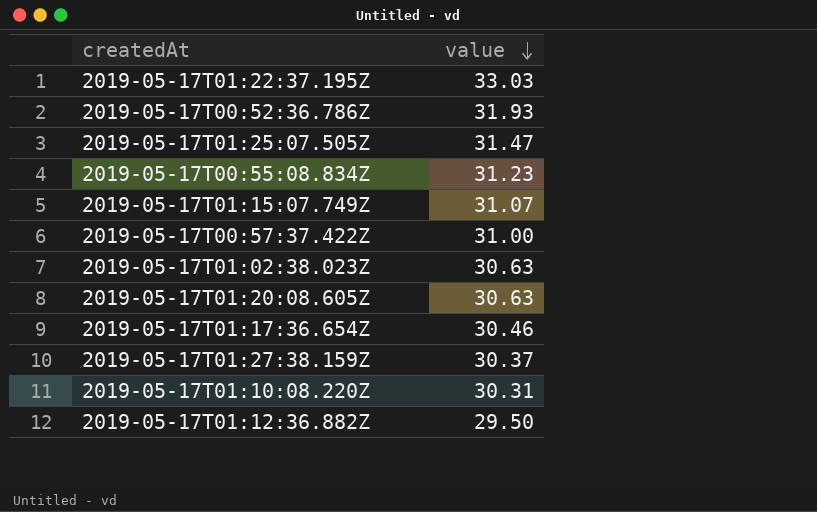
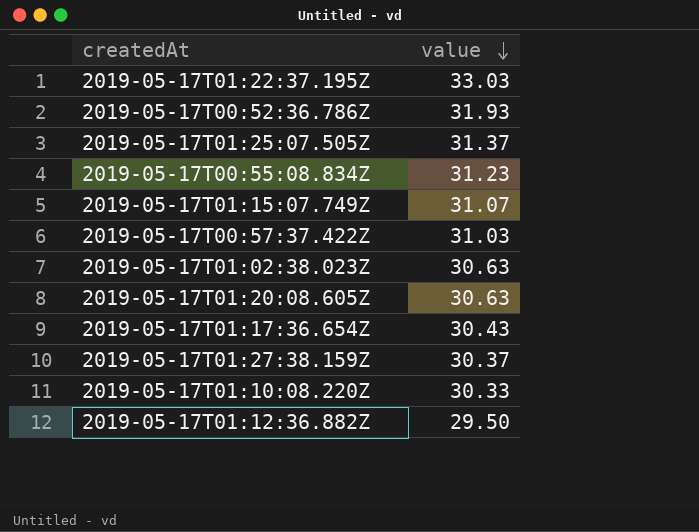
2019-05-17T01:25:07.505Z | value: 31.47 -> 31.37
2019-05-17T00:57:37.422Z | value: 31.00 -> 31.03
2019-05-17T01:17:36.654Z | value: 30.46 -> 30.43
2019-05-17T01:10:08.220Z | value: 30.31 -> 30.33

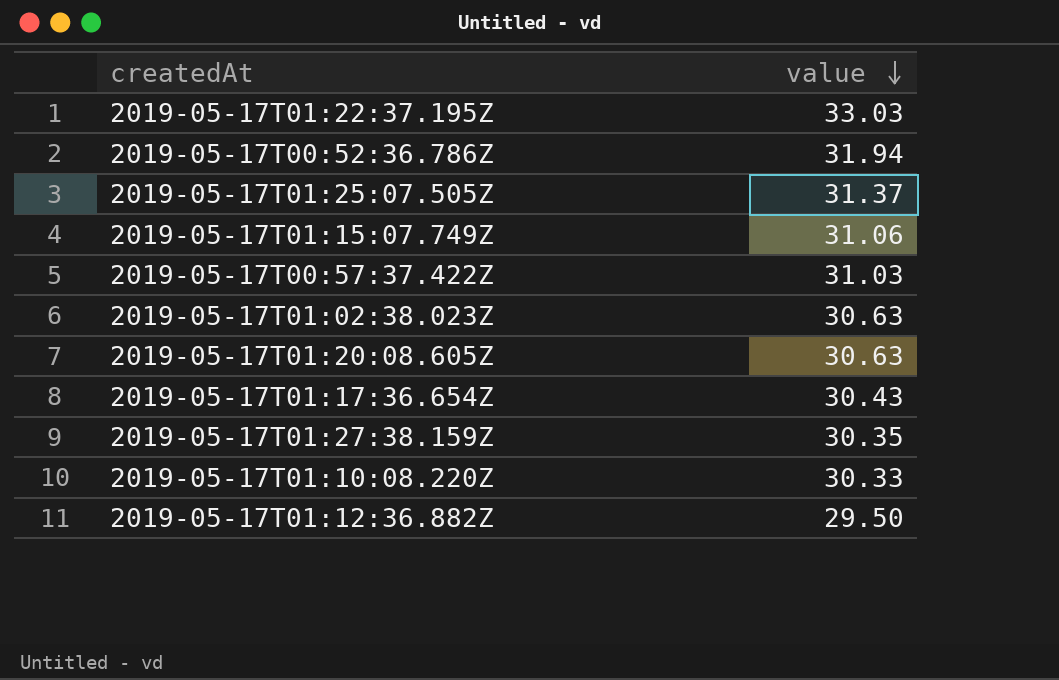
row 2019-05-17T00:55:08.834Z: 31.23 -> none
2019-05-17T00:52:36.786Z | value: 31.93 -> 31.94
2019-05-17T01:15:07.749Z | value: 31.07 -> 31.06
2019-05-17T01:27:38.159Z | value: 30.37 -> 30.35

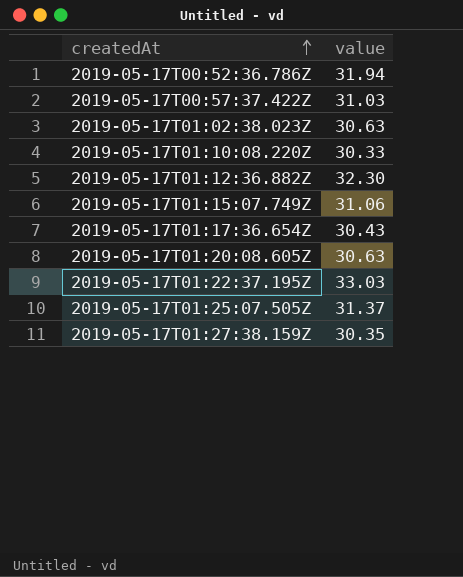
row order: value descending -> createdAt ascending
2019-05-17T01:12:36.882Z | value: 29.50 -> 32.30

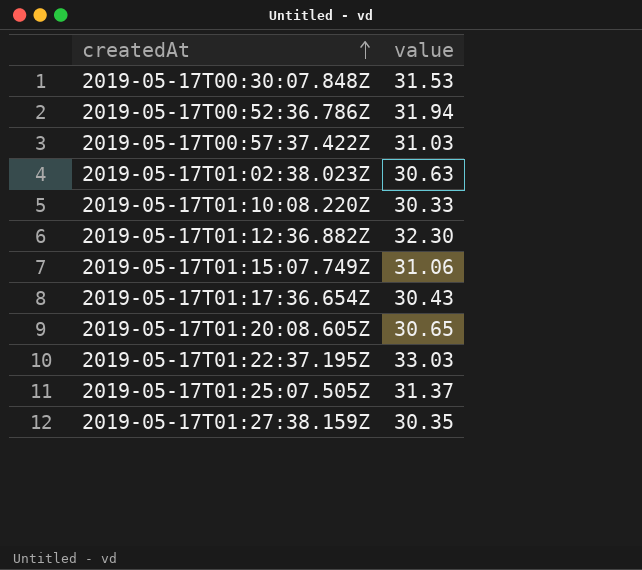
row 2019-05-17T00:30:07.848Z: none -> 31.53
2019-05-17T01:20:08.605Z | value: 30.63 -> 30.65

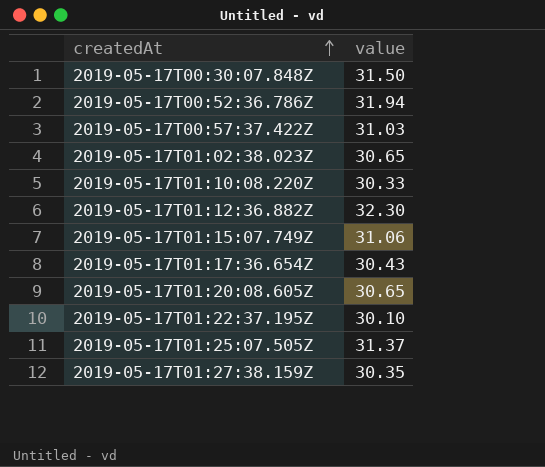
2019-05-17T00:30:07.848Z | value: 31.53 -> 31.50
2019-05-17T01:02:38.023Z | value: 30.63 -> 30.65
2019-05-17T01:22:37.195Z | value: 33.03 -> 30.10

